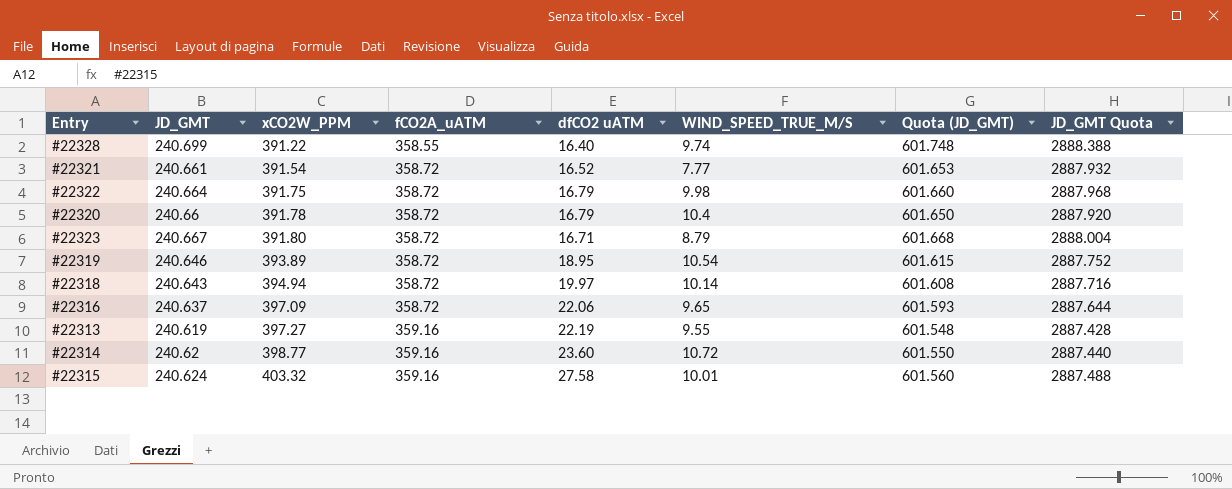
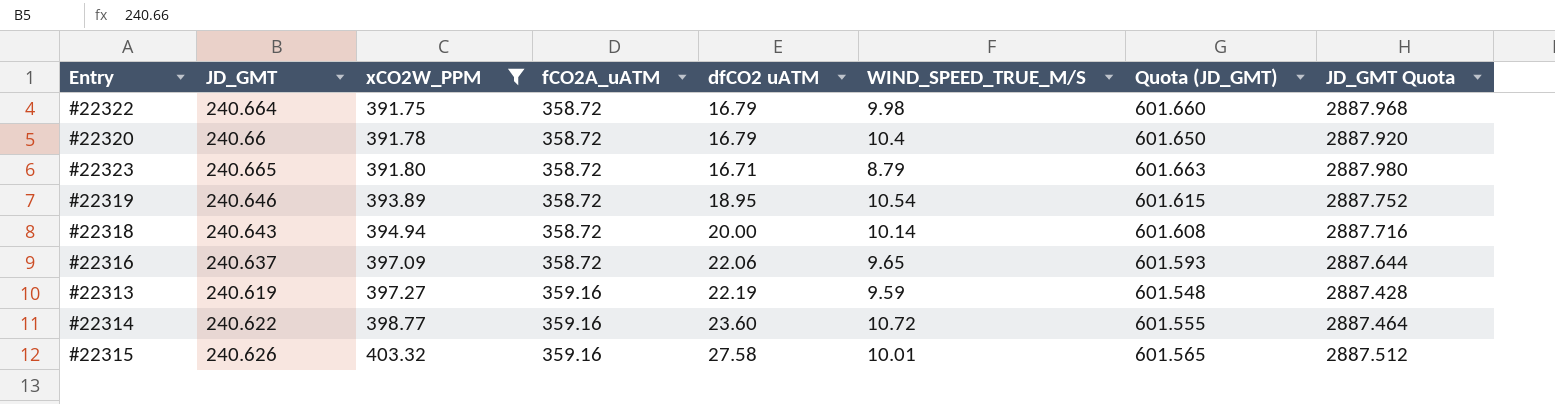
filter: none -> xCO2W_PPM >= 391.75
#22323 | JD_GMT: 240.667 -> 240.665
#22323 | Quota (JD_GMT): 601.668 -> 601.663
#22323 | JD_GMT Quota: 2888.004 -> 2887.980
#22318 | dfCO2 uATM: 19.97 -> 20.00
#22313 | WIND_SPEED_TRUE_M/S: 9.55 -> 9.59
#22314 | JD_GMT: 240.62 -> 240.622
#22314 | Quota (JD_GMT): 601.550 -> 601.555
#22314 | JD_GMT Quota: 2887.440 -> 2887.464
#22315 | JD_GMT: 240.624 -> 240.626
#22315 | Quota (JD_GMT): 601.560 -> 601.565
#22315 | JD_GMT Quota: 2887.488 -> 2887.512

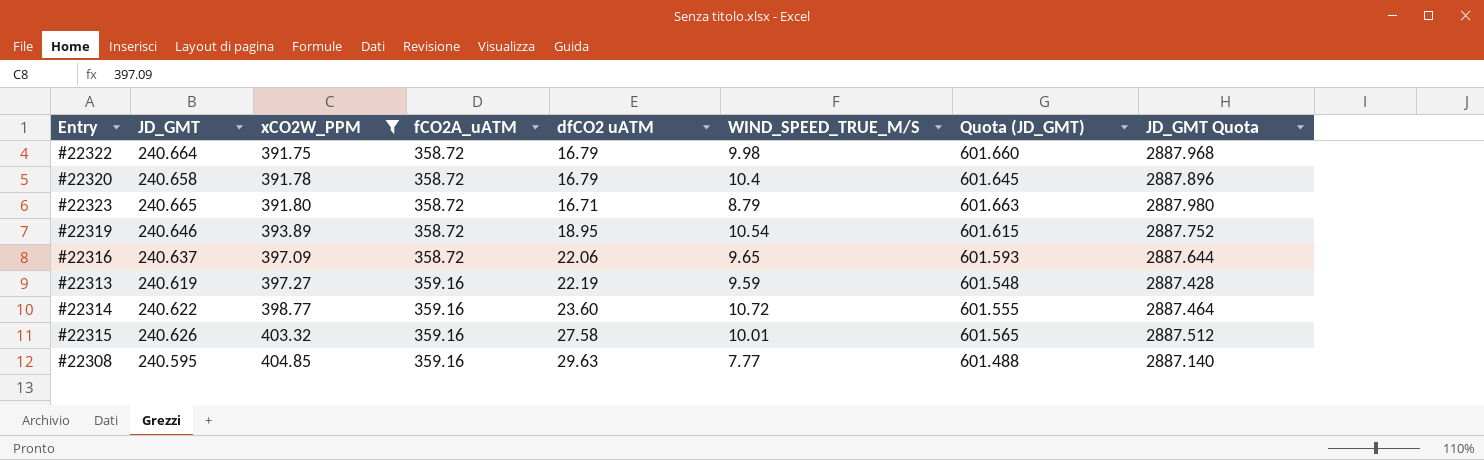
row #22318: 240.643 | 394.94 | 358.72 | 20.00 | 10.14 | 601.608 | 2887.716 -> none
#22320 | JD_GMT: 240.66 -> 240.658
#22320 | Quota (JD_GMT): 601.650 -> 601.645
#22320 | JD_GMT Quota: 2887.920 -> 2887.896
row #22308: none -> 240.595 | 404.85 | 359.16 | 29.63 | 7.77 | 601.488 | 2887.140

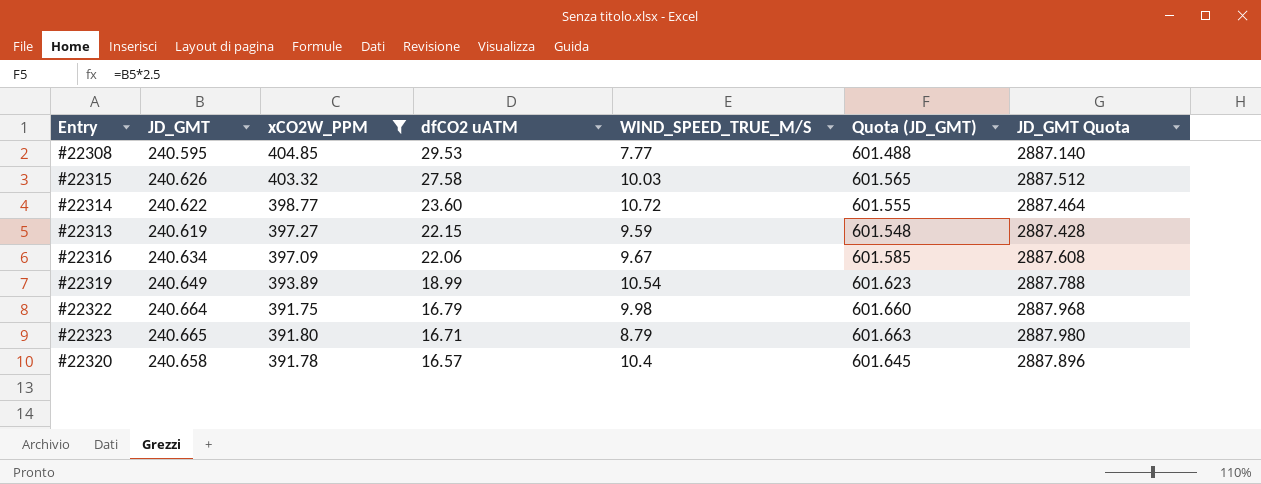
row order: xCO2W_PPM ascending -> dfCO2 uATM descending
column fCO2A_uATM | position: 4 -> none
#22308 | dfCO2 uATM: 29.63 -> 29.53
#22315 | WIND_SPEED_TRUE_M/S: 10.01 -> 10.03
#22313 | dfCO2 uATM: 22.19 -> 22.15
#22316 | JD_GMT: 240.637 -> 240.634
#22316 | WIND_SPEED_TRUE_M/S: 9.65 -> 9.67
#22316 | Quota (JD_GMT): 601.593 -> 601.585
#22316 | JD_GMT Quota: 2887.644 -> 2887.608
#22319 | JD_GMT: 240.646 -> 240.649
#22319 | dfCO2 uATM: 18.95 -> 18.99
#22319 | Quota (JD_GMT): 601.615 -> 601.623
#22319 | JD_GMT Quota: 2887.752 -> 2887.788
#22320 | dfCO2 uATM: 16.79 -> 16.57

